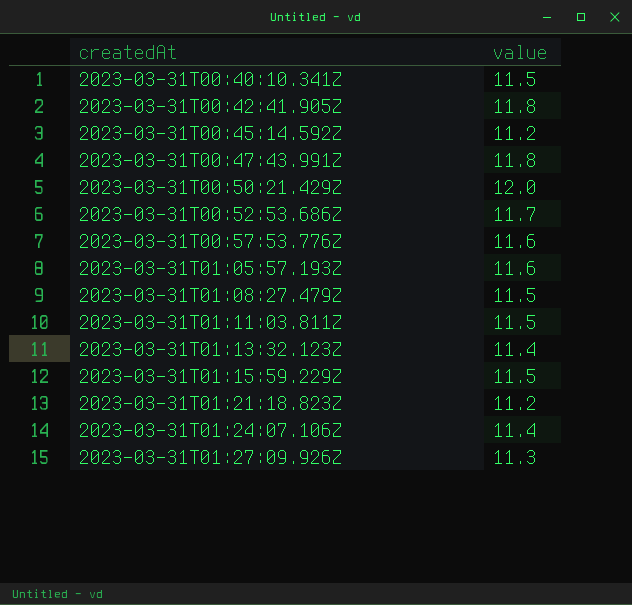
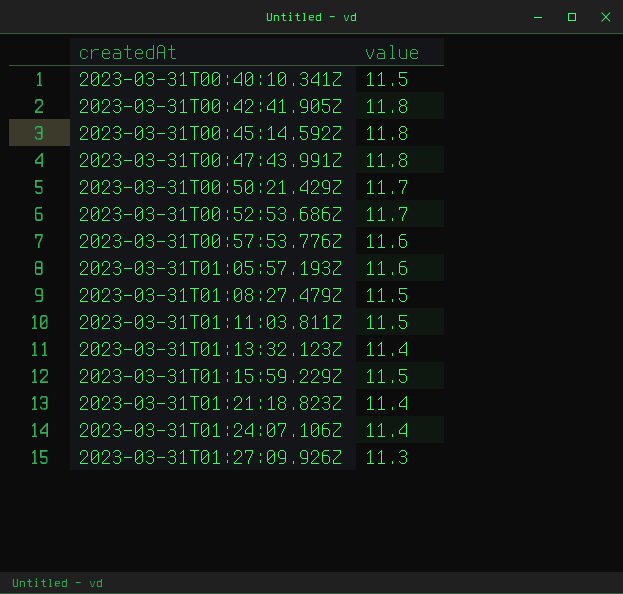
2023-03-31T00:45:14.592Z | value: 11.2 -> 11.8
2023-03-31T00:50:21.429Z | value: 12.0 -> 11.7
2023-03-31T01:21:18.823Z | value: 11.2 -> 11.4

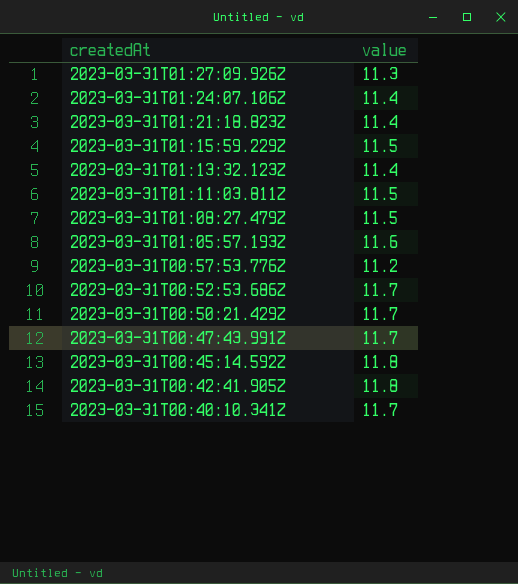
row order: createdAt ascending -> createdAt descending
2023-03-31T00:57:53.776Z | value: 11.6 -> 11.2
2023-03-31T00:47:43.991Z | value: 11.8 -> 11.7
2023-03-31T00:40:10.341Z | value: 11.5 -> 11.7

